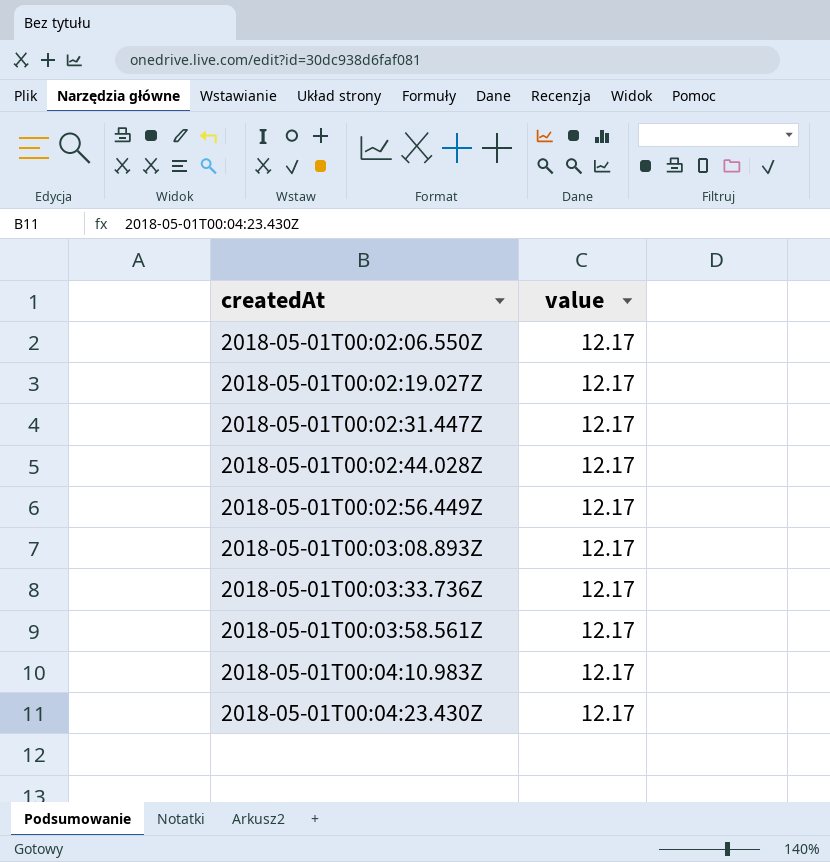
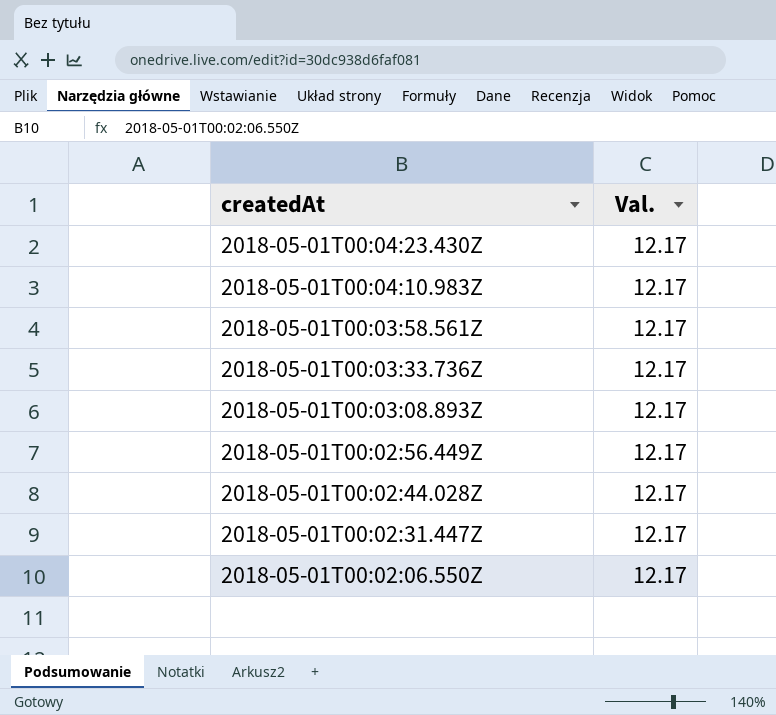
row order: createdAt ascending -> createdAt descending
column name: value -> Val.
row 2018-05-01T00:02:19.027Z: 12.17 -> none

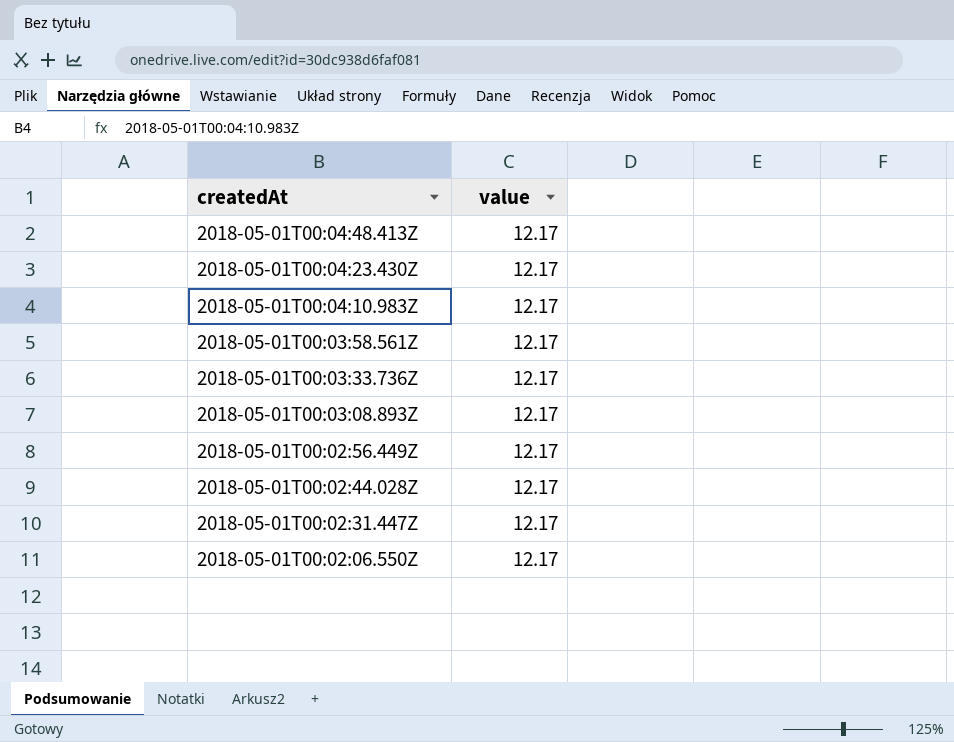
column name: Val. -> value
row 2018-05-01T00:04:48.413Z: none -> 12.17

